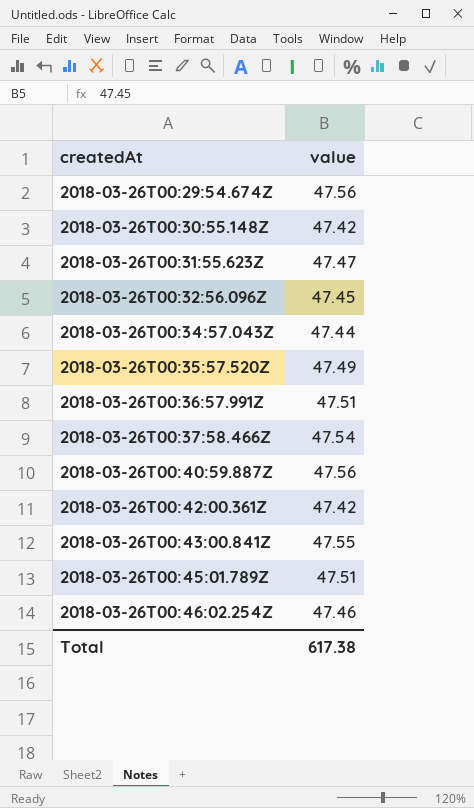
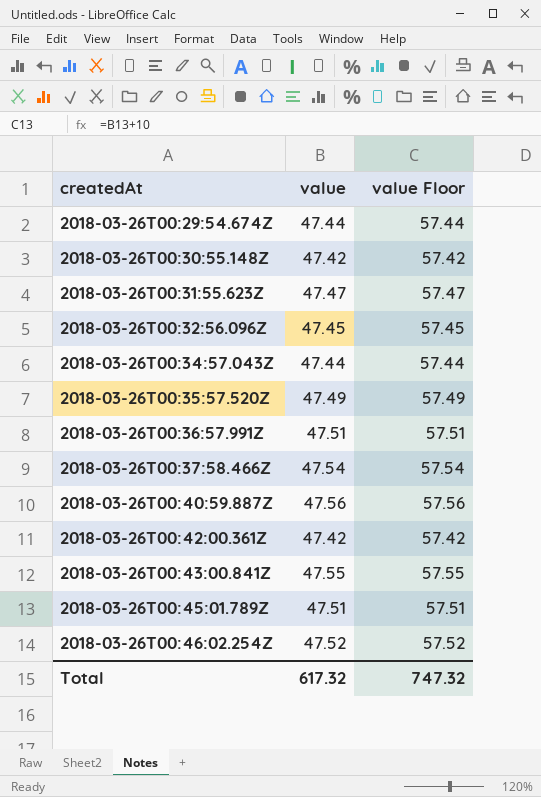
column value Floor | formula: none -> [value] + 10
2018-03-26T00:29:54.674Z | value: 47.56 -> 47.44
2018-03-26T00:46:02.254Z | value: 47.46 -> 47.52
Total | value: 617.38 -> 617.32

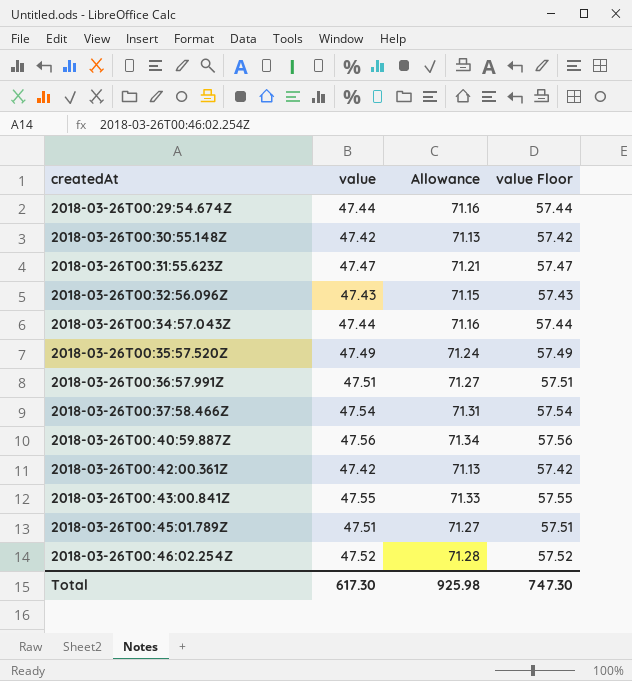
column Allowance | formula: none -> [value] * 1.5
2018-03-26T00:32:56.096Z | value: 47.45 -> 47.43
2018-03-26T00:32:56.096Z | value Floor: 57.45 -> 57.43
Total | value: 617.32 -> 617.30
Total | value Floor: 747.32 -> 747.30

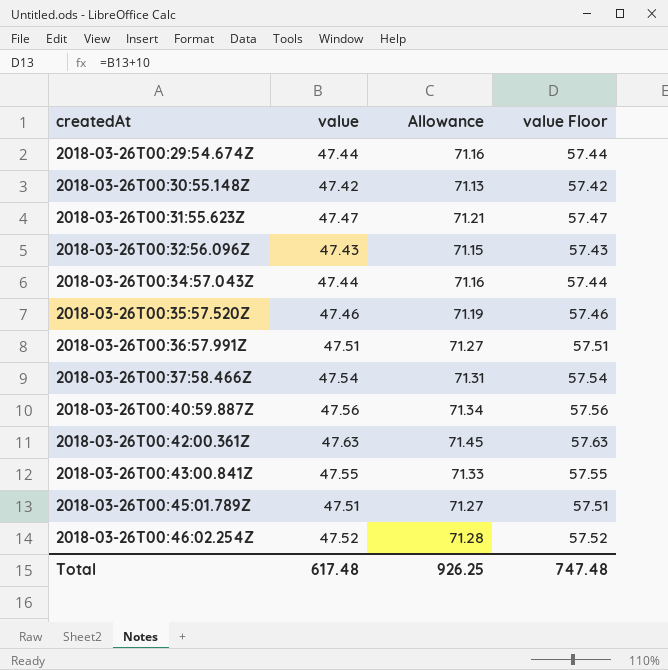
2018-03-26T00:35:57.520Z | value: 47.49 -> 47.46
2018-03-26T00:35:57.520Z | Allowance: 71.24 -> 71.19
2018-03-26T00:35:57.520Z | value Floor: 57.49 -> 57.46
2018-03-26T00:42:00.361Z | value: 47.42 -> 47.63
2018-03-26T00:42:00.361Z | Allowance: 71.13 -> 71.45
2018-03-26T00:42:00.361Z | value Floor: 57.42 -> 57.63
Total | value: 617.30 -> 617.48
Total | Allowance: 925.98 -> 926.25
Total | value Floor: 747.30 -> 747.48

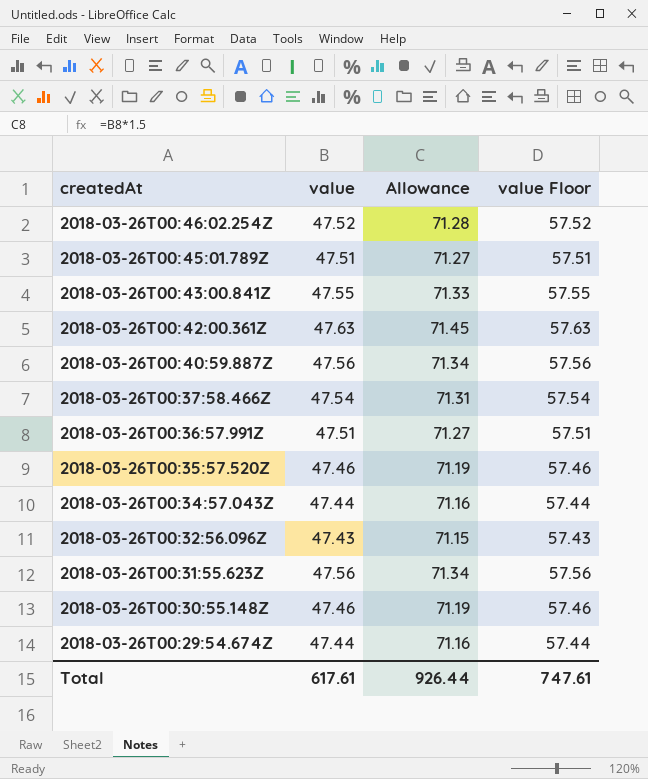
row order: createdAt ascending -> createdAt descending
2018-03-26T00:31:55.623Z | value: 47.47 -> 47.56
2018-03-26T00:31:55.623Z | Allowance: 71.21 -> 71.34
2018-03-26T00:31:55.623Z | value Floor: 57.47 -> 57.56
2018-03-26T00:30:55.148Z | value: 47.42 -> 47.46
2018-03-26T00:30:55.148Z | Allowance: 71.13 -> 71.19
2018-03-26T00:30:55.148Z | value Floor: 57.42 -> 57.46
Total | value: 617.48 -> 617.61
Total | Allowance: 926.25 -> 926.44
Total | value Floor: 747.48 -> 747.61

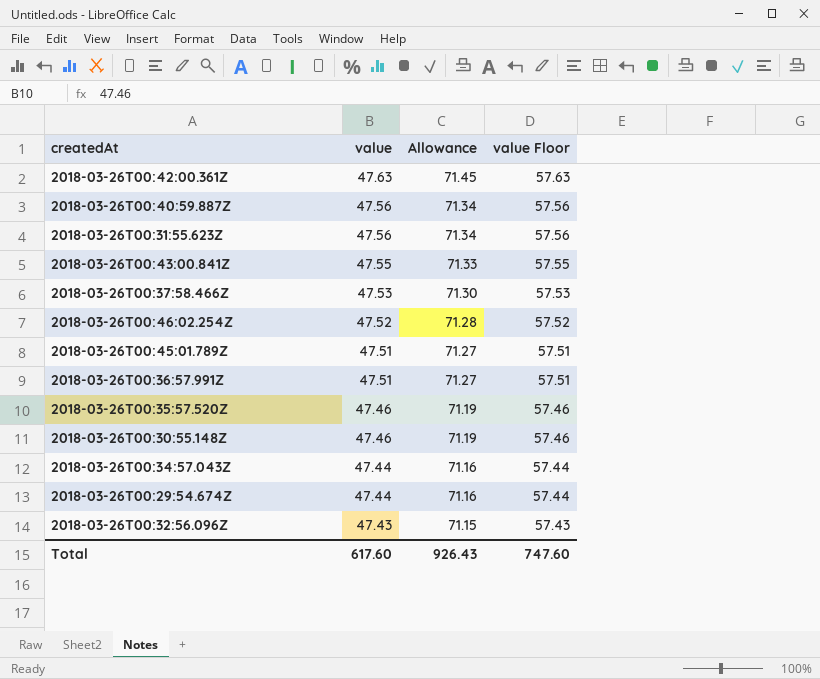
row order: createdAt descending -> value descending
2018-03-26T00:37:58.466Z | value: 47.54 -> 47.53
2018-03-26T00:37:58.466Z | Allowance: 71.31 -> 71.30
2018-03-26T00:37:58.466Z | value Floor: 57.54 -> 57.53
Total | value: 617.61 -> 617.60
Total | Allowance: 926.44 -> 926.43
Total | value Floor: 747.61 -> 747.60

